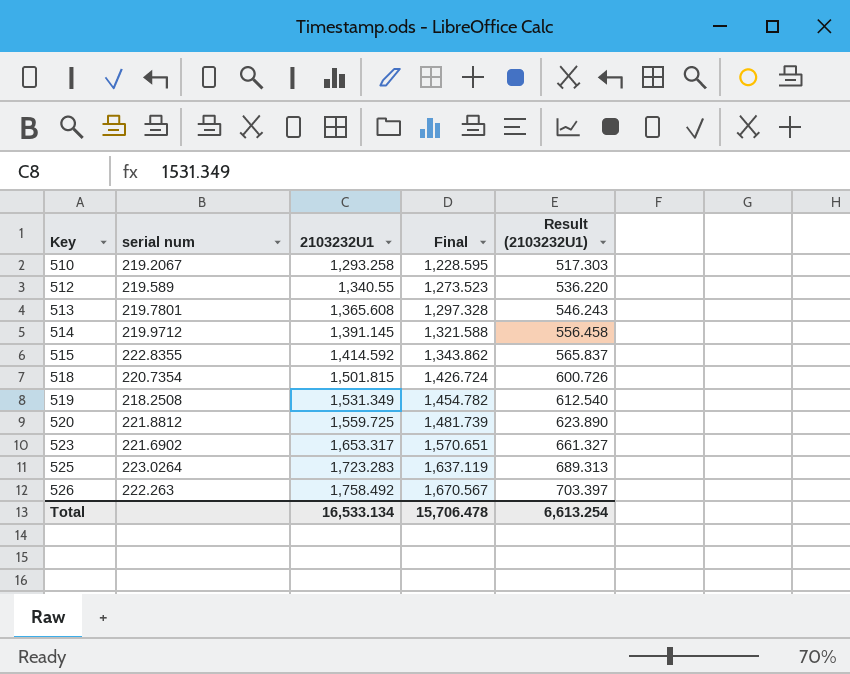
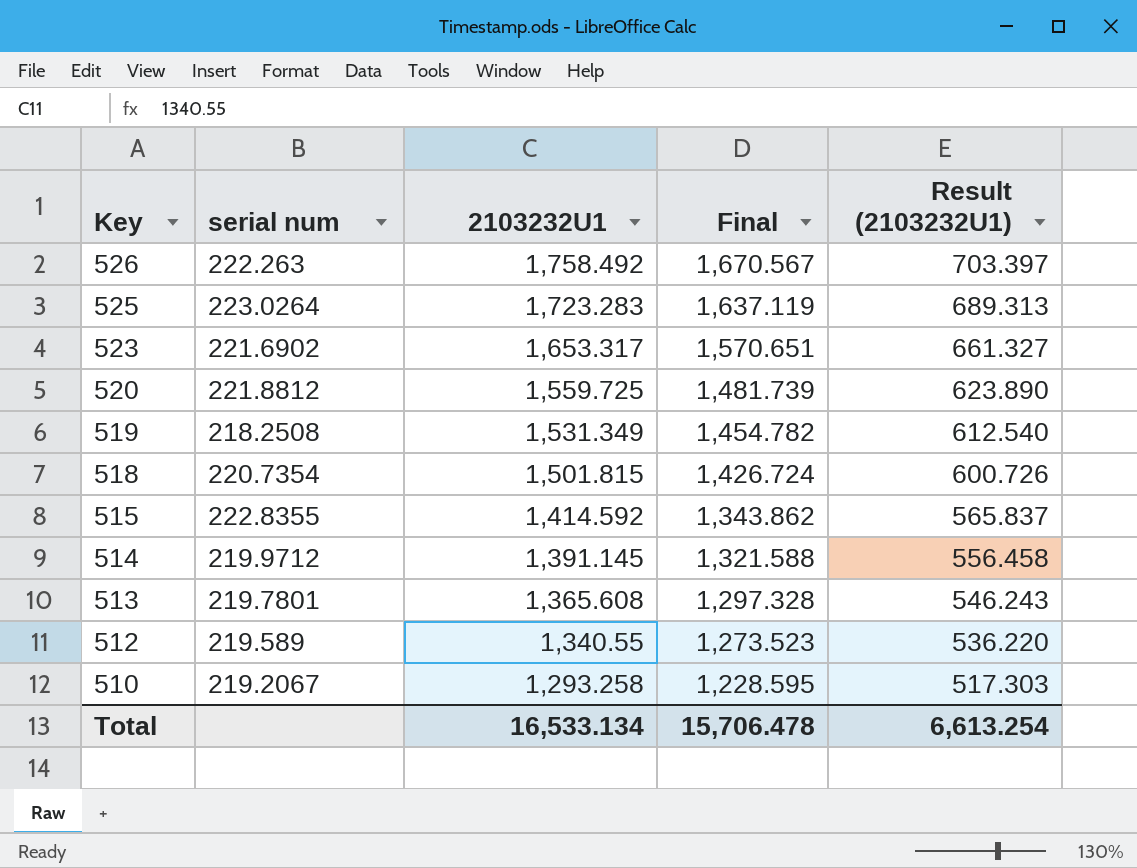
row order: Key ascending -> Key descending

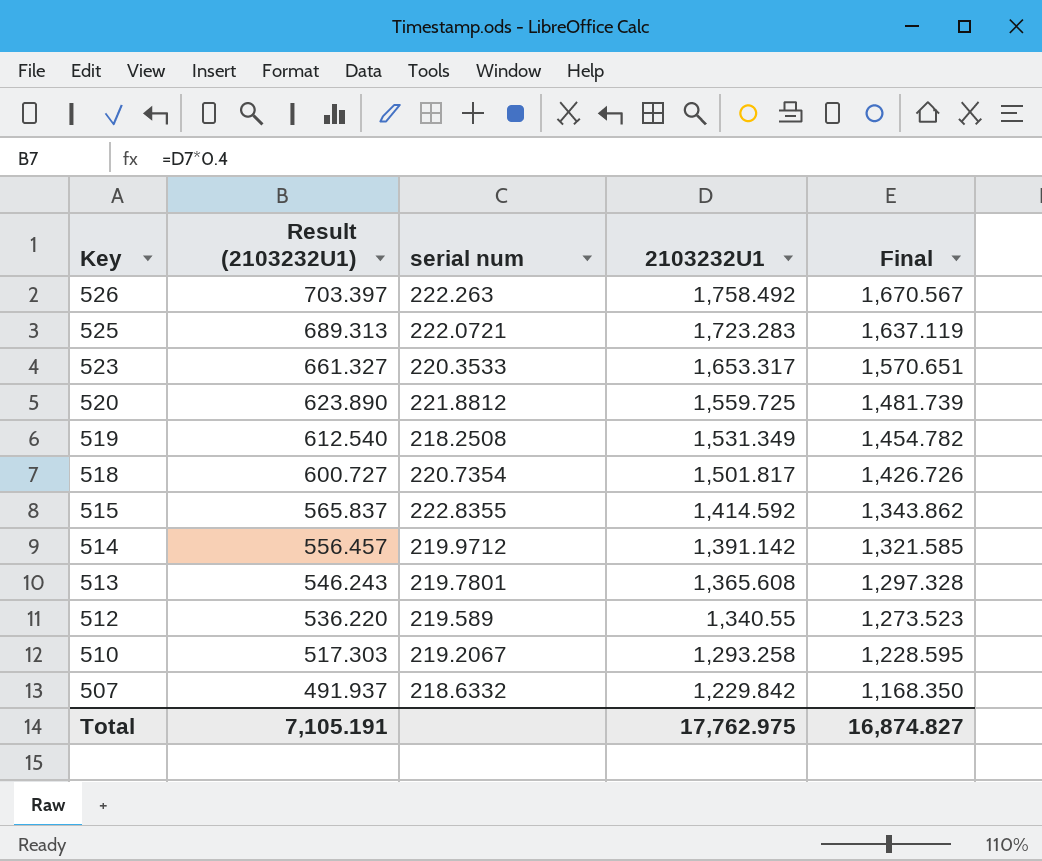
column Result (2103232U1) | position: 5 -> 2
525 | serial num: 223.0264 -> 222.0721
523 | serial num: 221.6902 -> 220.3533
518 | Result (2103232U1): 600.726 -> 600.727
518 | 2103232U1: 1,501.815 -> 1,501.817
518 | Final: 1,426.724 -> 1,426.726
514 | Result (2103232U1): 556.458 -> 556.457
514 | 2103232U1: 1,391.145 -> 1,391.142
514 | Final: 1,321.588 -> 1,321.585
row 507: none -> 491.937 | 218.6332 | 1,229.842 | 1,168.350
Total | Result (2103232U1): 6,613.254 -> 7,105.191
Total | 2103232U1: 16,533.134 -> 17,762.975
Total | Final: 15,706.478 -> 16,874.827

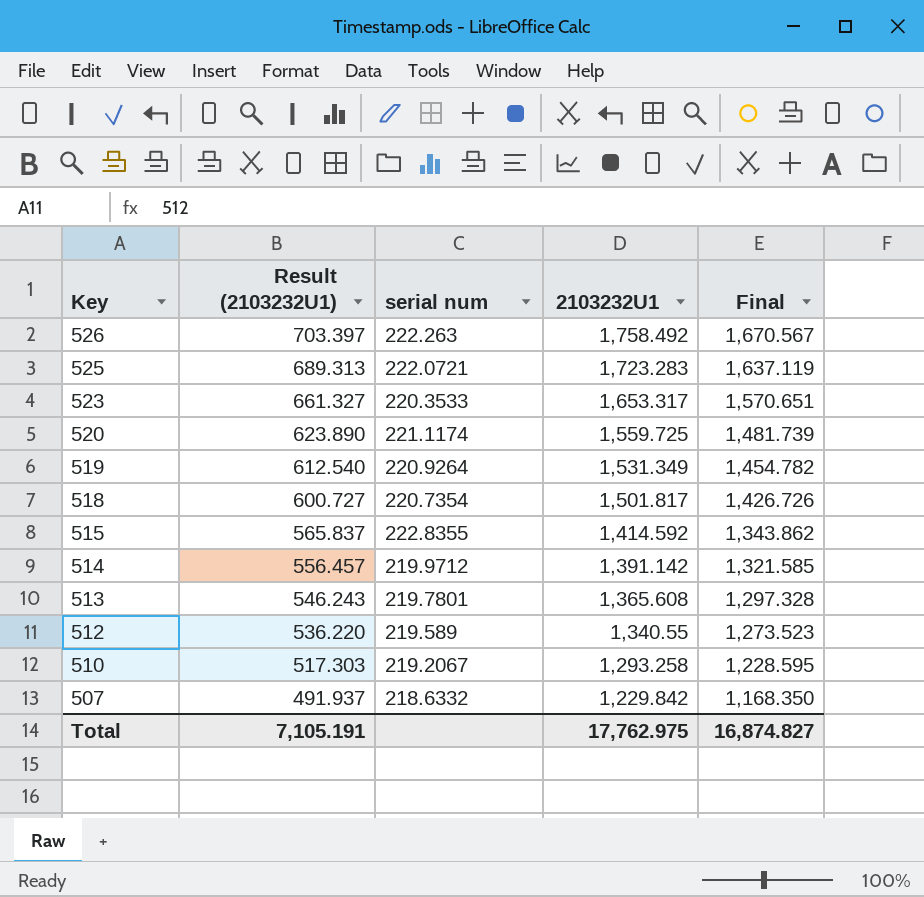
520 | serial num: 221.8812 -> 221.1174
519 | serial num: 218.2508 -> 220.9264

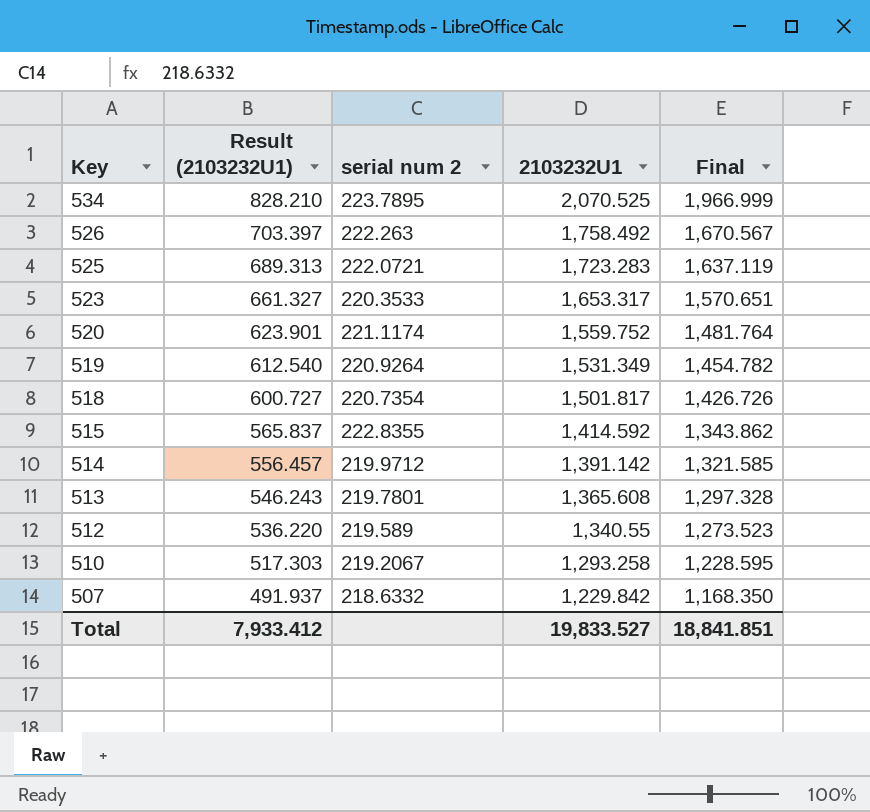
column name: serial num -> serial num 2
row 534: none -> 828.210 | 223.7895 | 2,070.525 | 1,966.999
520 | Result (2103232U1): 623.890 -> 623.901
520 | 2103232U1: 1,559.725 -> 1,559.752
520 | Final: 1,481.739 -> 1,481.764
Total | Result (2103232U1): 7,105.191 -> 7,933.412
Total | 2103232U1: 17,762.975 -> 19,833.527
Total | Final: 16,874.827 -> 18,841.851

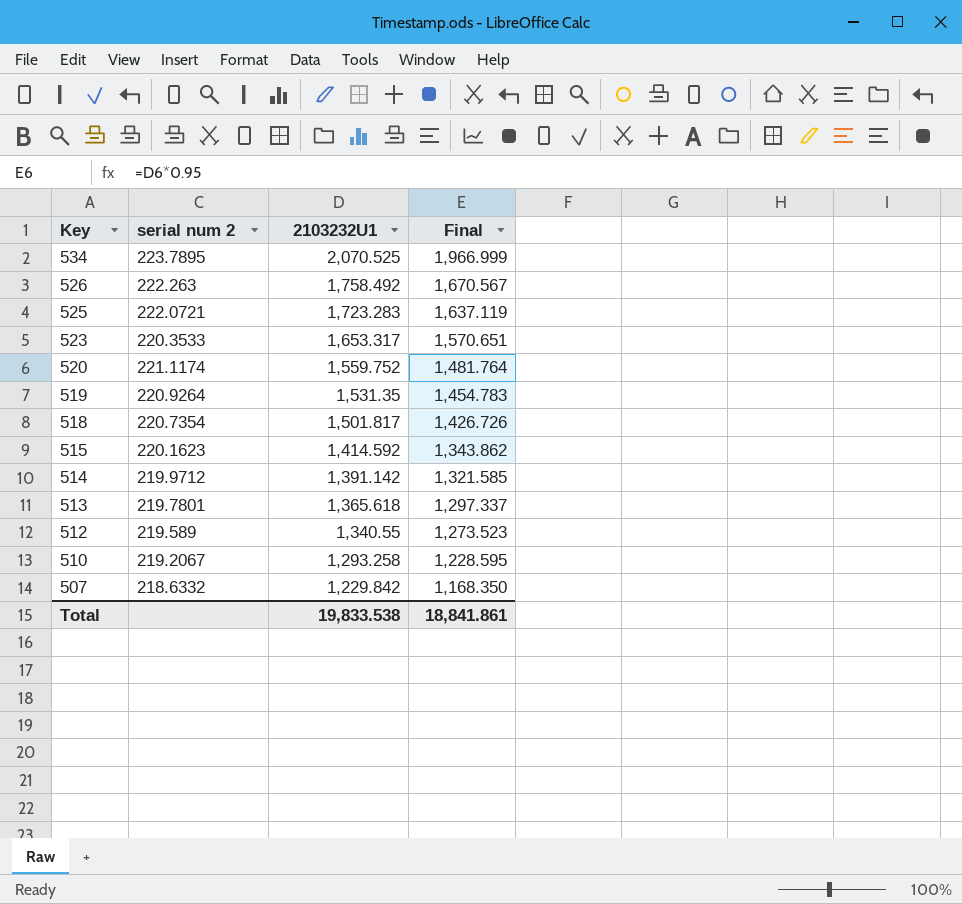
column Result (2103232U1) | formula: [2103232U1] * 0.4 -> none
519 | 2103232U1: 1,531.349 -> 1,531.35
519 | Final: 1,454.782 -> 1,454.783
515 | serial num 2: 222.8355 -> 220.1623
513 | 2103232U1: 1,365.608 -> 1,365.618
513 | Final: 1,297.328 -> 1,297.337
Total | 2103232U1: 19,833.527 -> 19,833.538
Total | Final: 18,841.851 -> 18,841.861

